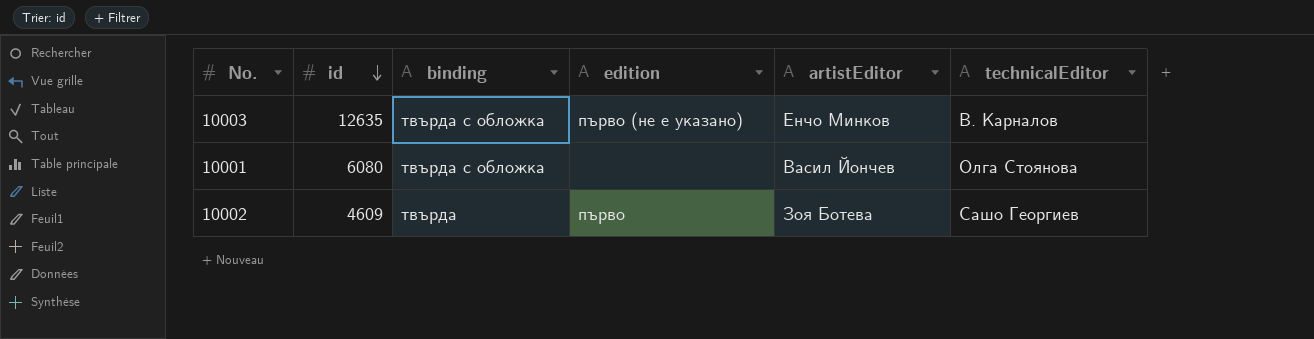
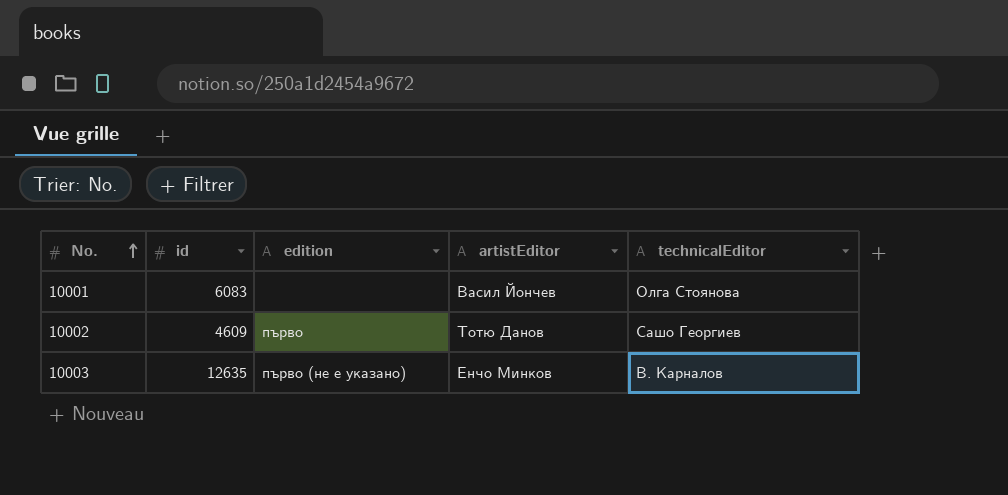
row order: id descending -> No. ascending
column binding | position: 3 -> none
10001 | id: 6080 -> 6083
10002 | artistEditor: Зоя Ботева -> Тотю Данов

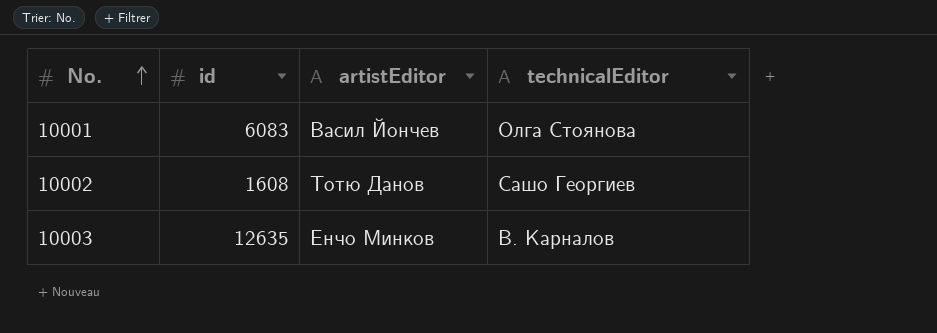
column edition | position: 3 -> none
10002 | id: 4609 -> 1608

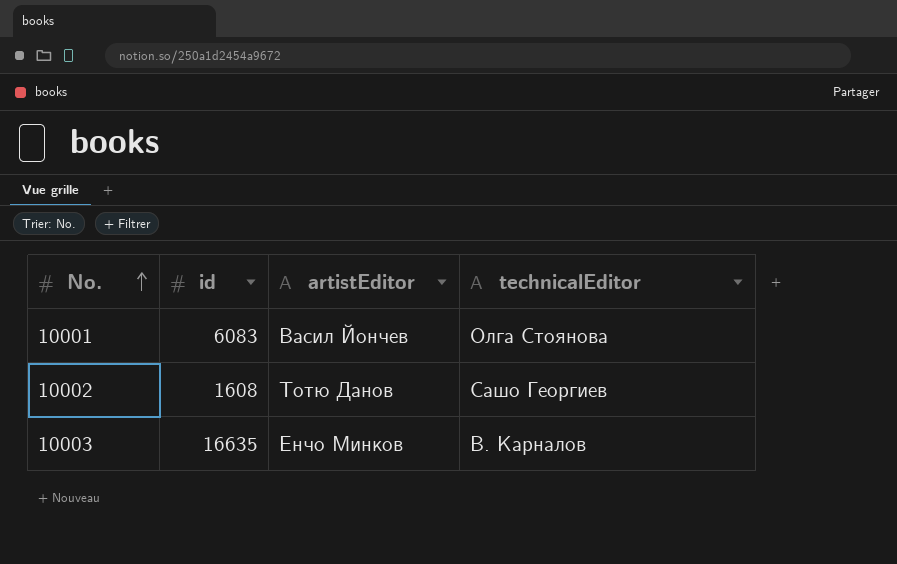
10003 | id: 12635 -> 16635

